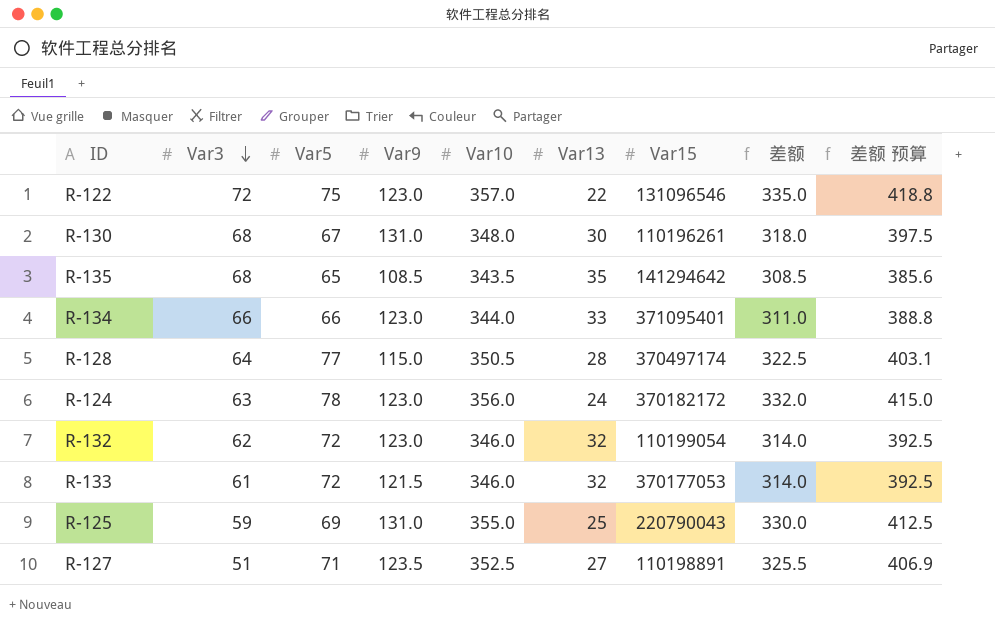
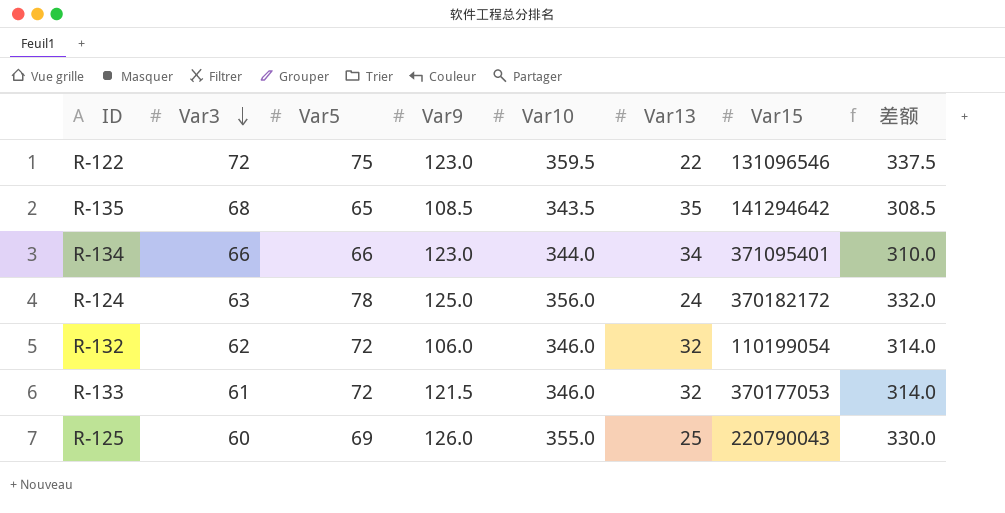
column 差额 预算 | formula: [差额] * 1.25 -> none
row R-130: 68 | 67 | 131.0 | 348.0 | 30 | 110196261 | 318.0 | 397.5 -> none
row R-128: 64 | 77 | 115.0 | 350.5 | 28 | 370497174 | 322.5 | 403.1 -> none
row R-127: 51 | 71 | 123.5 | 352.5 | 27 | 110198891 | 325.5 | 406.9 -> none
R-122 | Var10: 357.0 -> 359.5
R-122 | 差额: 335.0 -> 337.5
R-134 | Var13: 33 -> 34
R-134 | 差额: 311.0 -> 310.0
R-124 | Var9: 123.0 -> 125.0
R-132 | Var9: 123.0 -> 106.0
R-125 | Var3: 59 -> 60
R-125 | Var9: 131.0 -> 126.0

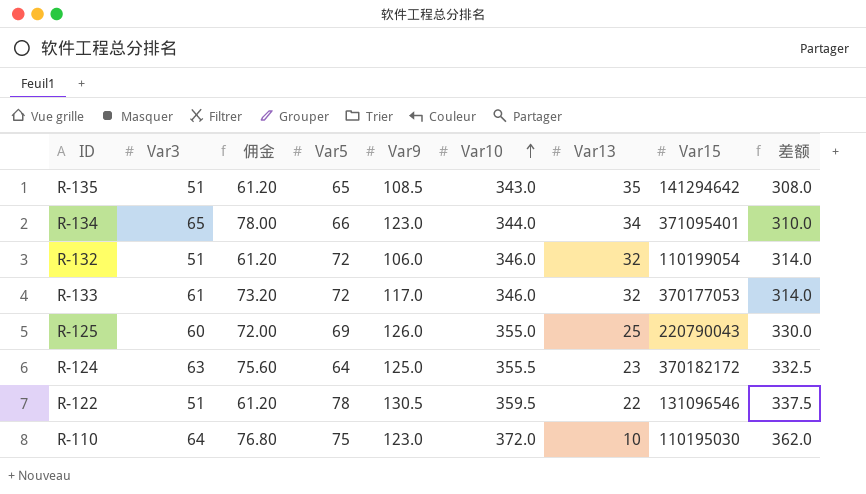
row order: Var3 descending -> Var10 ascending
column 佣金 | formula: none -> [Var3] * 1.2
R-135 | Var3: 68 -> 51
R-135 | Var10: 343.5 -> 343.0
R-135 | 差额: 308.5 -> 308.0
R-134 | Var3: 66 -> 65
R-132 | Var3: 62 -> 51
R-133 | Var9: 121.5 -> 117.0
R-124 | Var5: 78 -> 64
R-124 | Var10: 356.0 -> 355.5
R-124 | Var13: 24 -> 23
R-124 | 差额: 332.0 -> 332.5
R-122 | Var3: 72 -> 51
R-122 | Var5: 75 -> 78
R-122 | Var9: 123.0 -> 130.5
row R-110: none -> 64 | 76.80 | 75 | 123.0 | 372.0 | 10 | 110195030 | 362.0

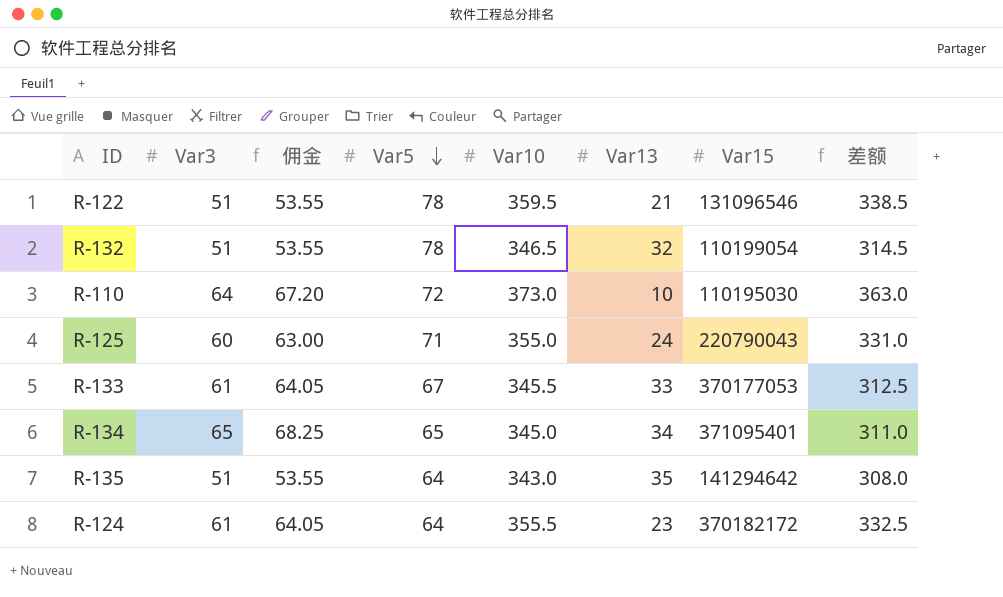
row order: Var10 ascending -> Var5 descending
column Var9 | position: 5 -> none
column 佣金 | formula: [Var3] * 1.2 -> [Var3] * 1.05
R-122 | Var13: 22 -> 21
R-122 | 差额: 337.5 -> 338.5
R-132 | Var5: 72 -> 78
R-132 | Var10: 346.0 -> 346.5
R-132 | 差额: 314.0 -> 314.5
R-110 | Var5: 75 -> 72
R-110 | Var10: 372.0 -> 373.0
R-110 | 差额: 362.0 -> 363.0
R-125 | Var5: 69 -> 71
R-125 | Var13: 25 -> 24
R-125 | 差额: 330.0 -> 331.0
R-133 | Var5: 72 -> 67
R-133 | Var10: 346.0 -> 345.5
R-133 | Var13: 32 -> 33
R-133 | 差额: 314.0 -> 312.5
R-134 | Var5: 66 -> 65
R-134 | Var10: 344.0 -> 345.0
R-134 | 差额: 310.0 -> 311.0
R-135 | Var5: 65 -> 64
R-124 | Var3: 63 -> 61

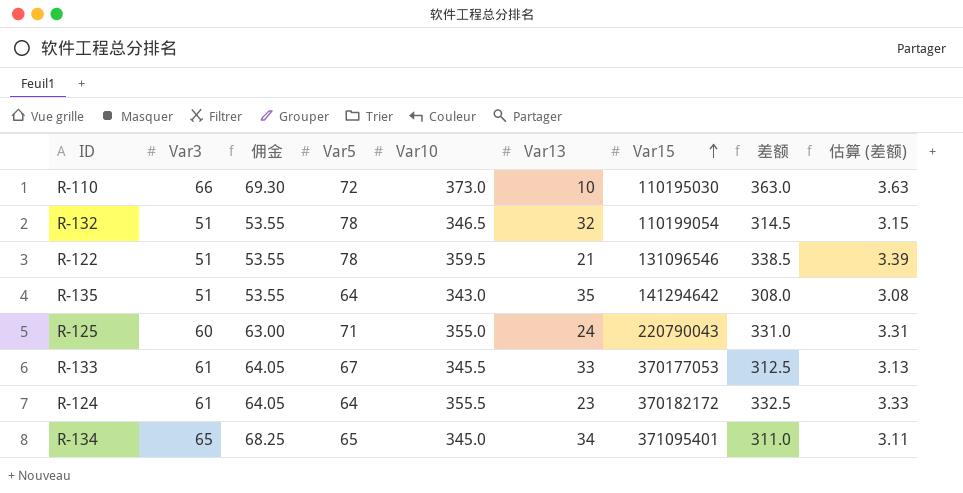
row order: Var5 descending -> Var15 ascending
column 估算 (差额) | formula: none -> [差额] * 0.01
R-110 | Var3: 64 -> 66
R-110 | 佣金: 67.20 -> 69.30

